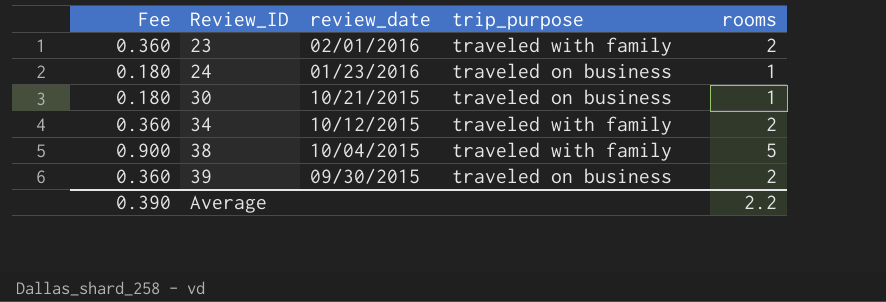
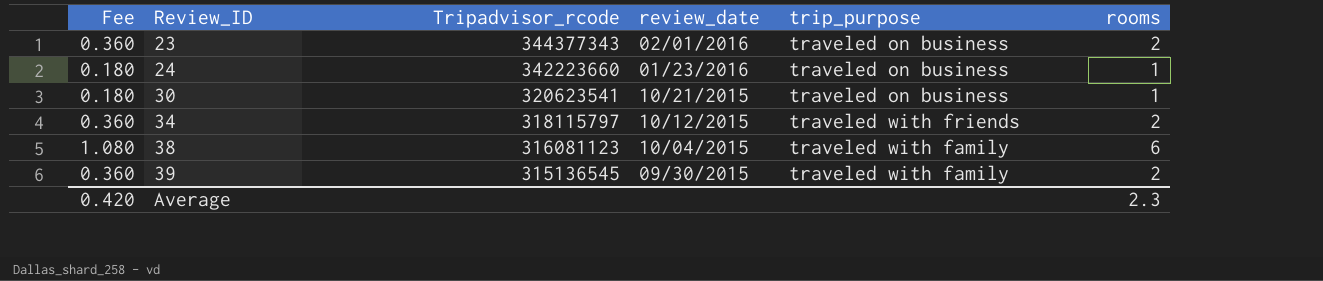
column Tripadvisor_rcode | position: none -> 3
23 | trip_purpose: traveled with family -> traveled on business
34 | trip_purpose: traveled with family -> traveled with friends
38 | Fee: 0.900 -> 1.080
38 | rooms: 5 -> 6
39 | trip_purpose: traveled on business -> traveled with family
Average | Fee: 0.390 -> 0.420
Average | rooms: 2.2 -> 2.3

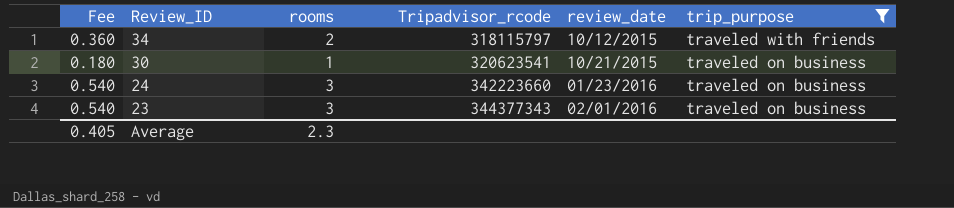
filter: none -> trip_purpose != traveled with family
row order: Review_ID ascending -> Review_ID descending
column rooms | position: 6 -> 3
24 | Fee: 0.180 -> 0.540
24 | rooms: 1 -> 3
23 | Fee: 0.360 -> 0.540
23 | rooms: 2 -> 3
Average | Fee: 0.420 -> 0.405

